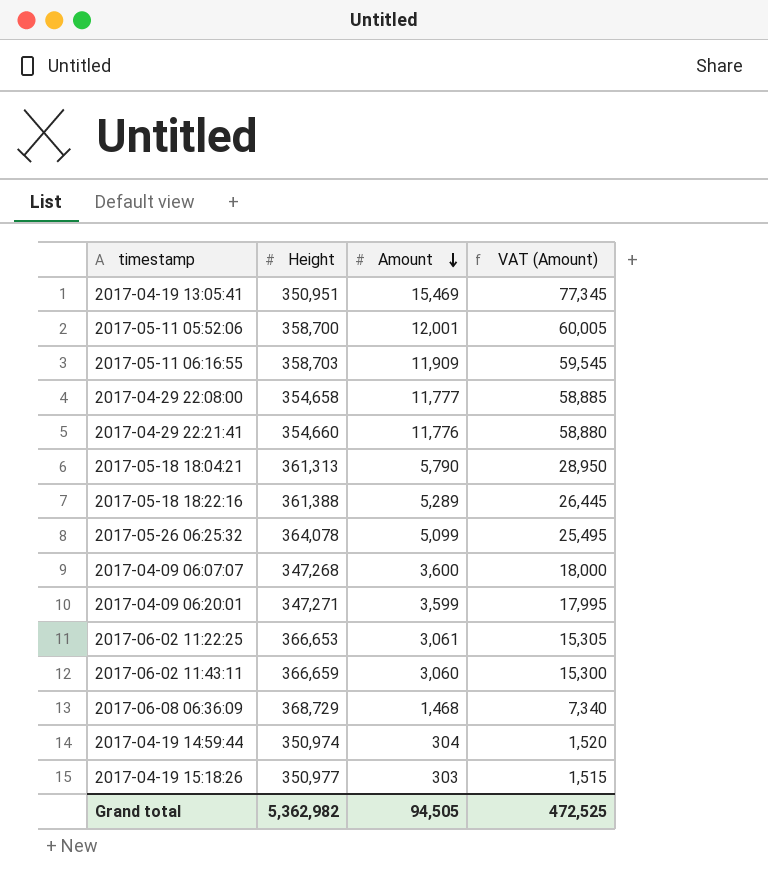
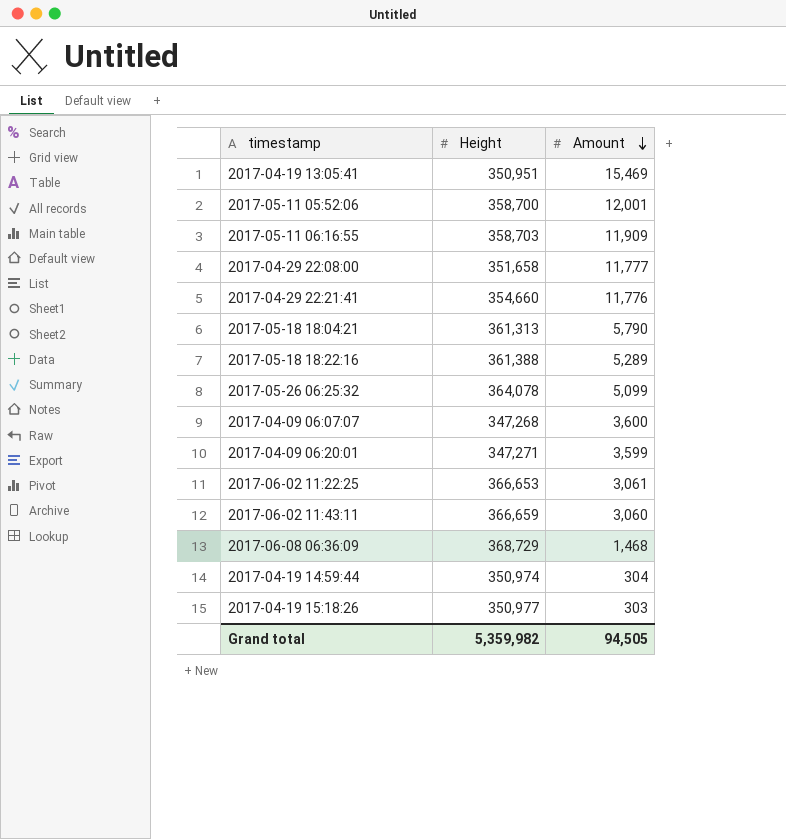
column VAT (Amount) | formula: [Amount] * 5 -> none
2017-04-29 22:08:00 | Height: 354,658 -> 351,658
Grand total | Height: 5,362,982 -> 5,359,982

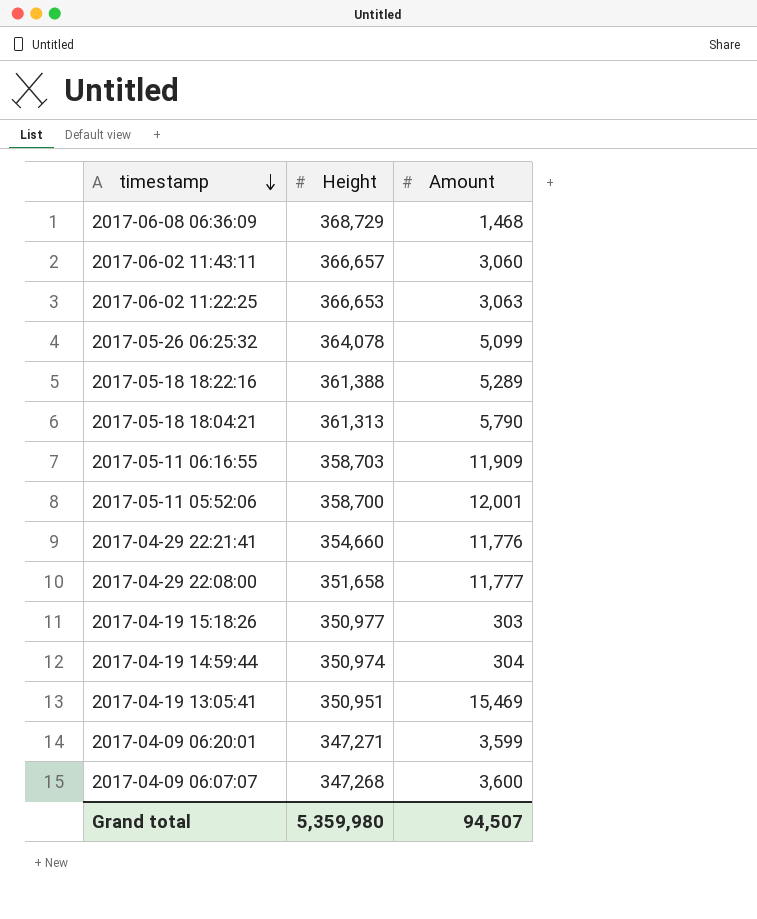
row order: Amount descending -> timestamp descending
2017-06-02 11:43:11 | Height: 366,659 -> 366,657
2017-06-02 11:22:25 | Amount: 3,061 -> 3,063
Grand total | Height: 5,359,982 -> 5,359,980
Grand total | Amount: 94,505 -> 94,507

